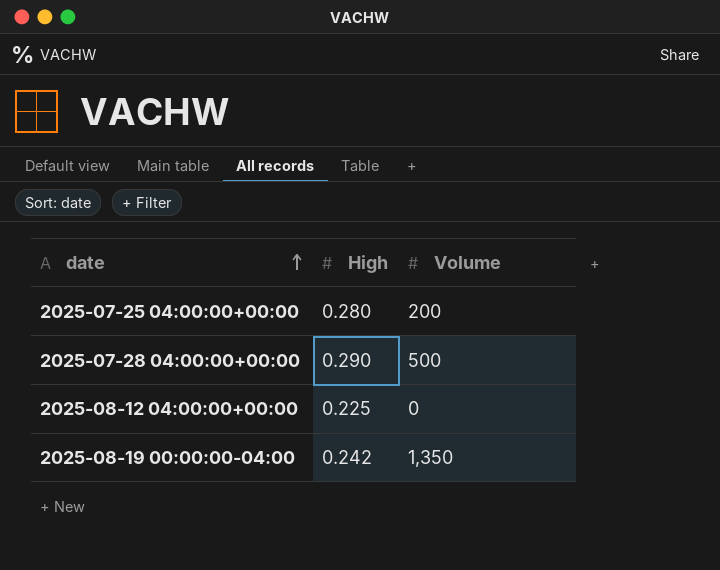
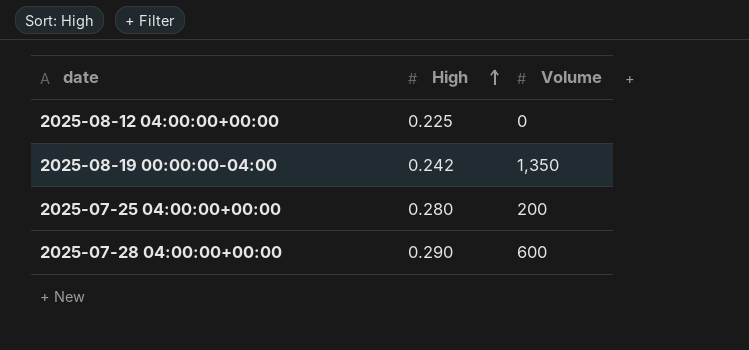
row order: date ascending -> High ascending
2025-07-28 04:00:00+00:00 | Volume: 500 -> 600

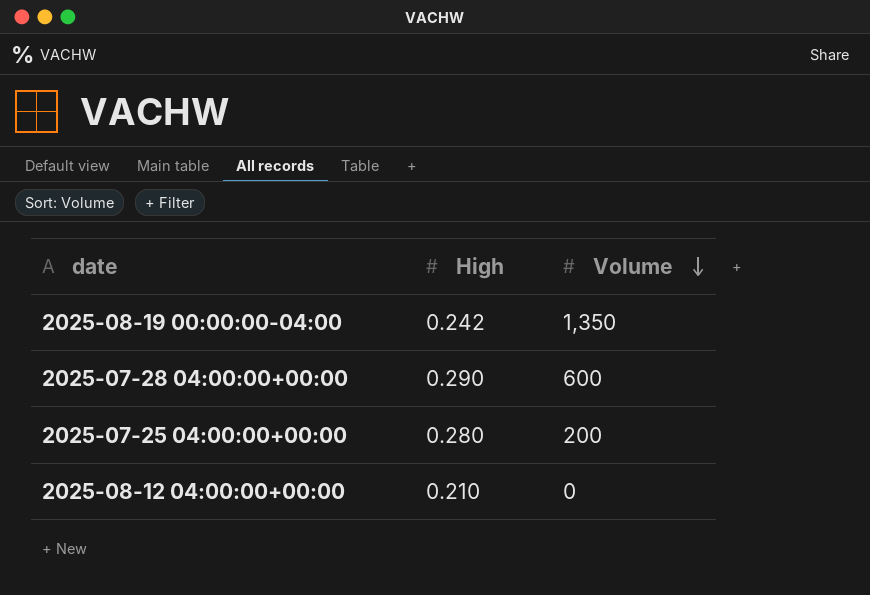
row order: High ascending -> Volume descending
2025-08-12 04:00:00+00:00 | High: 0.225 -> 0.210

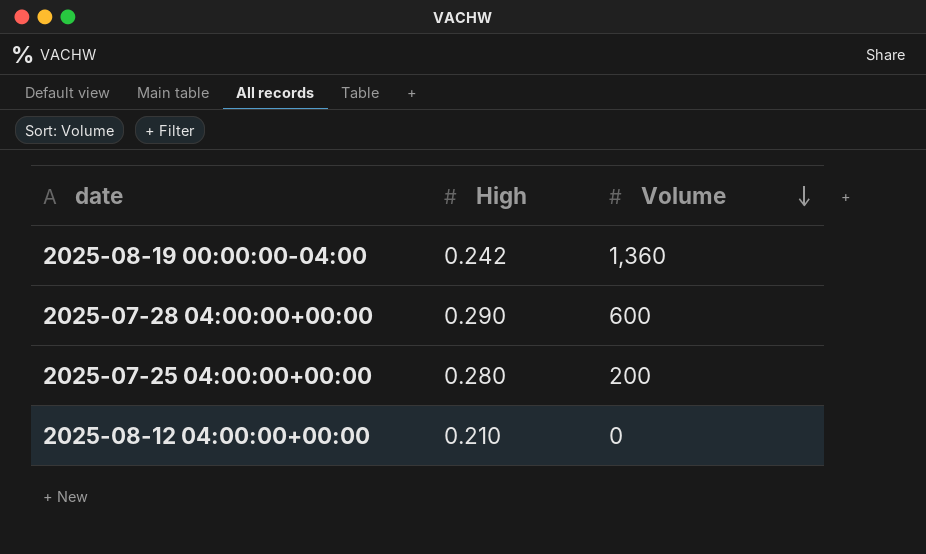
2025-08-19 00:00:00-04:00 | Volume: 1,350 -> 1,360

